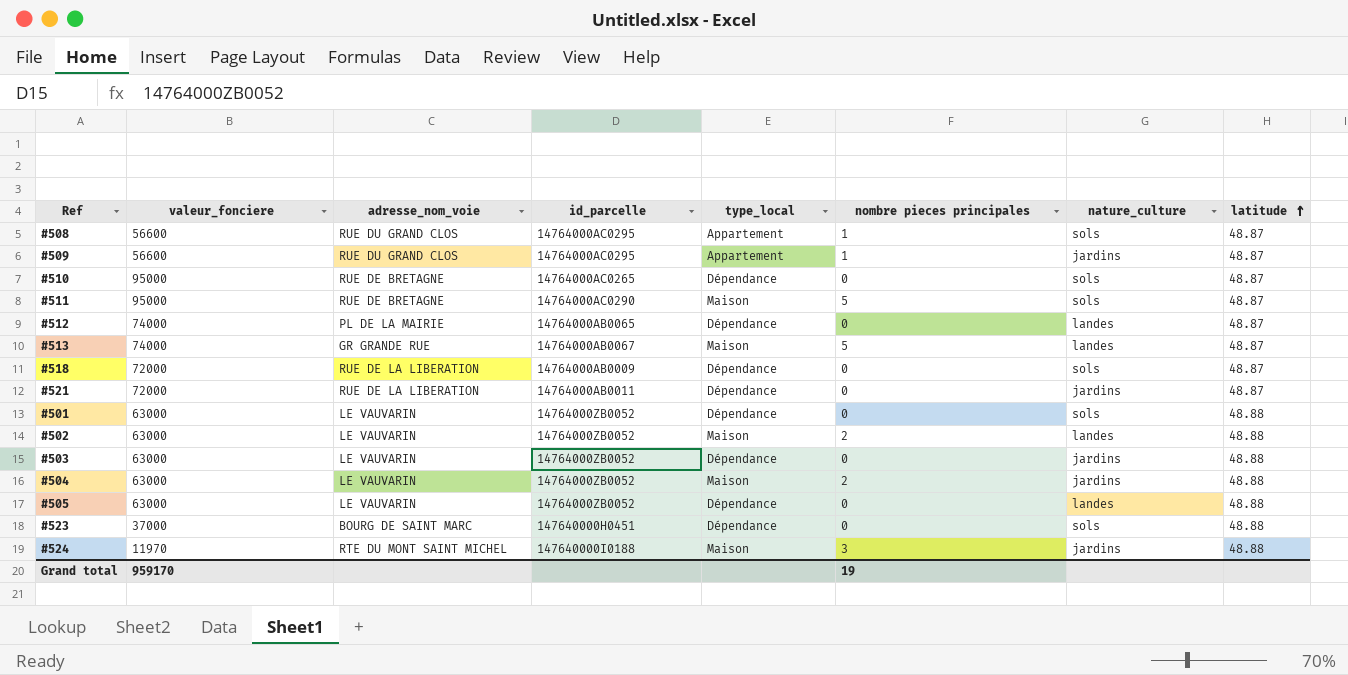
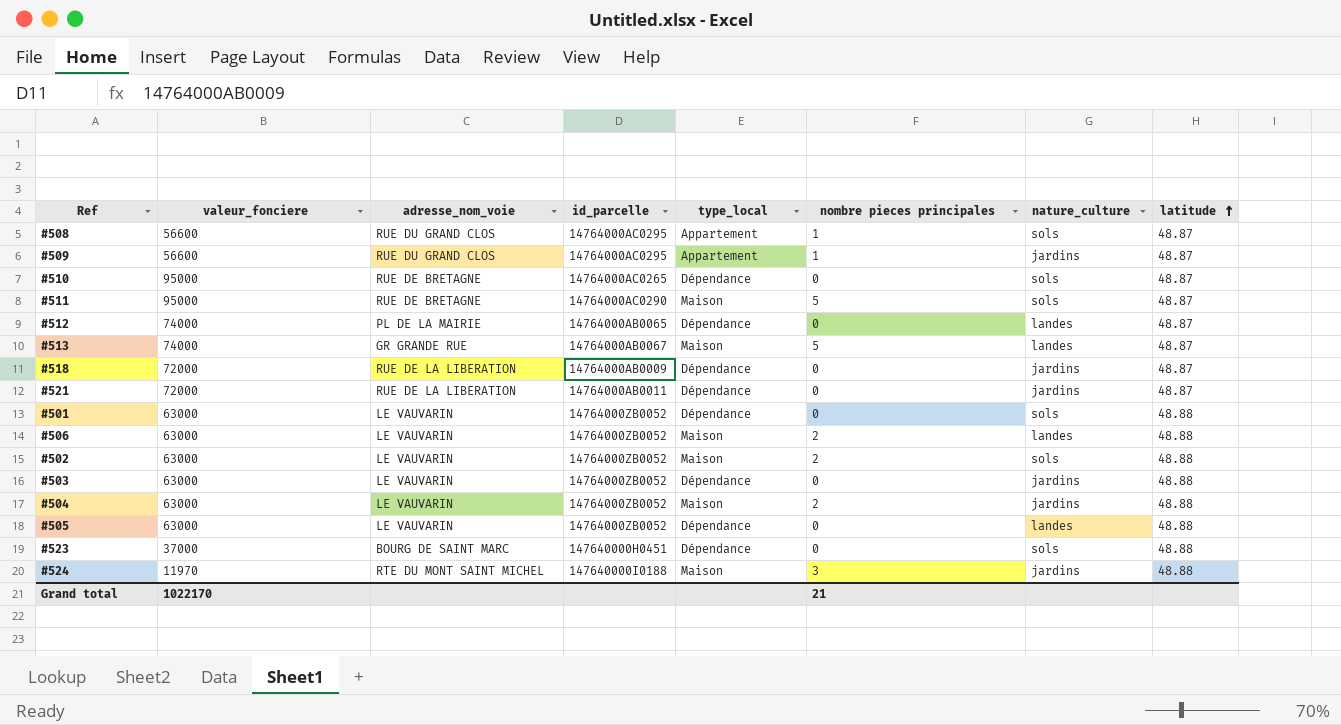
#518 | nature_culture: sols -> jardins
row #506: none -> 63000 | LE VAUVARIN | 14764000ZB0052 | Maison | 2 | landes | 48.88
#502 | nature_culture: landes -> sols
Grand total | valeur_fonciere: 959170 -> 1022170
Grand total | nombre pieces principales: 19 -> 21

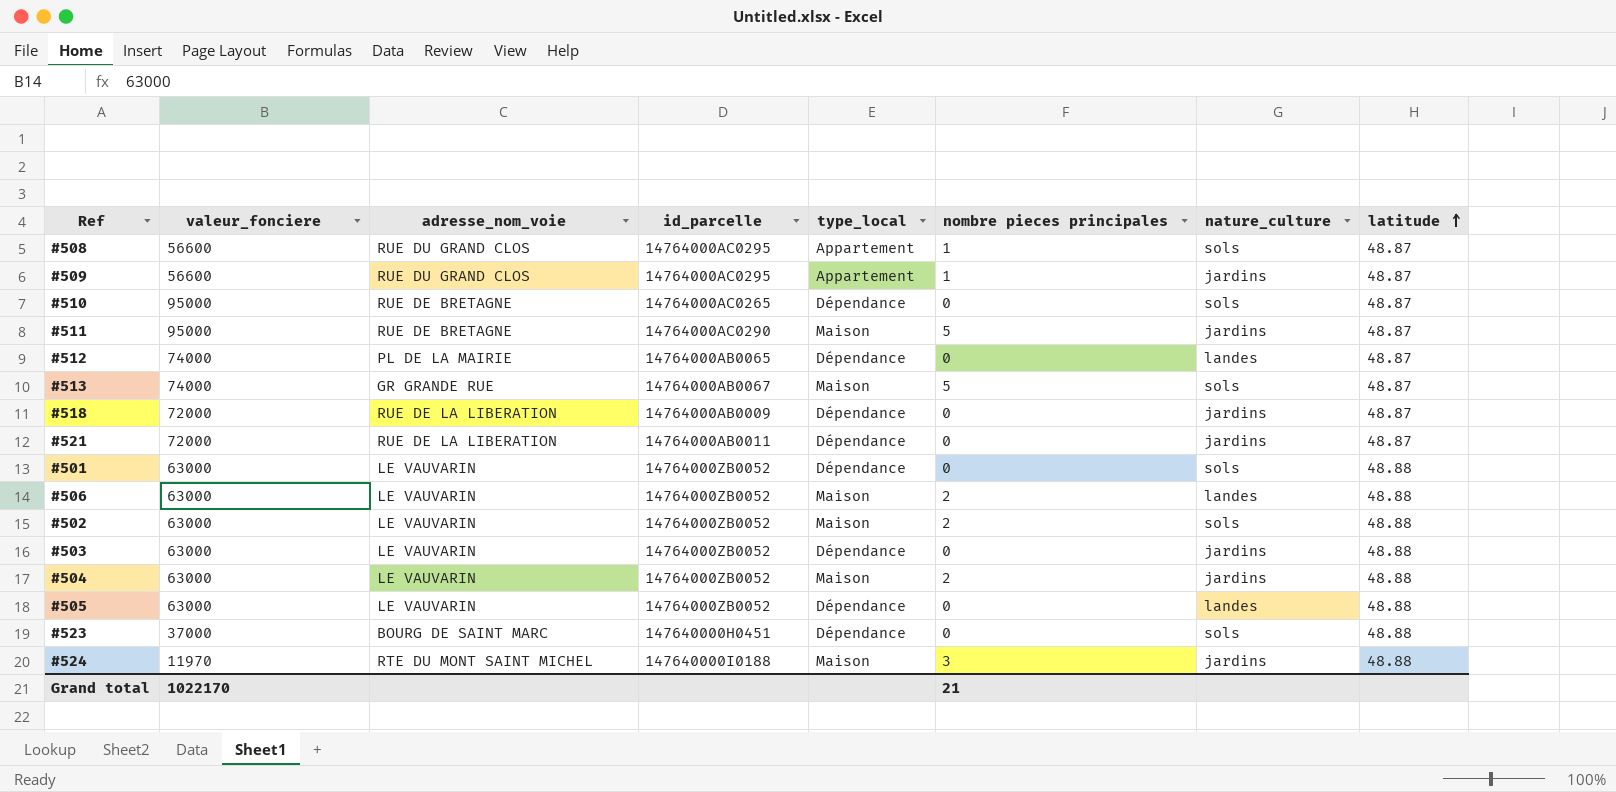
#511 | nature_culture: sols -> jardins
#513 | nature_culture: landes -> sols

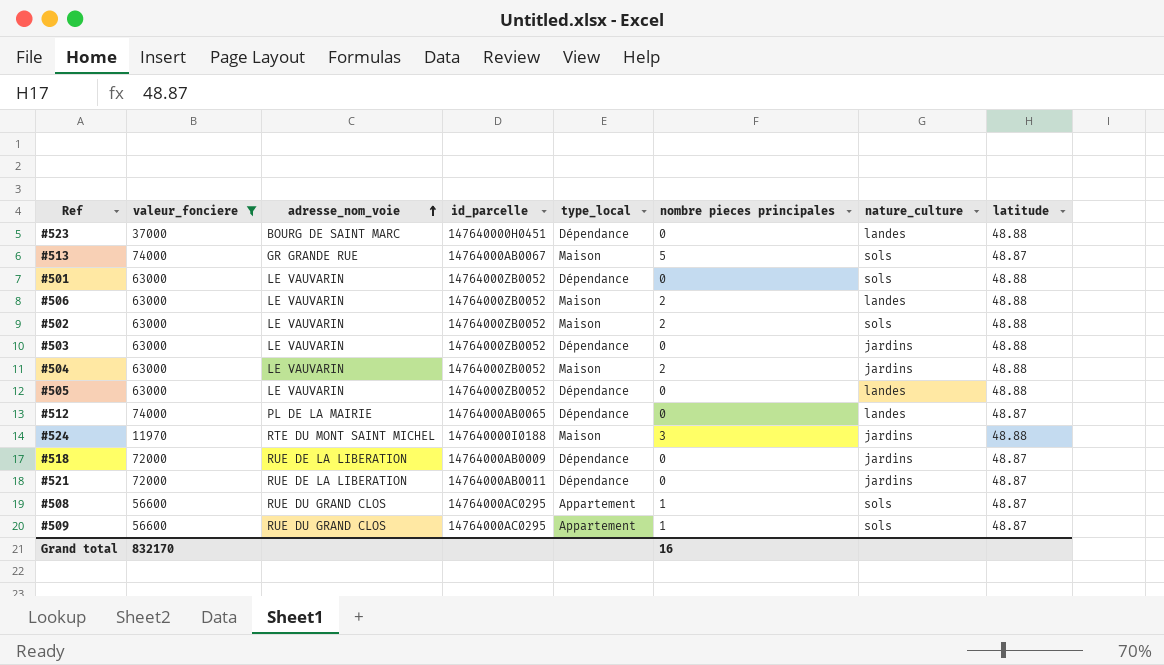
filter: none -> valeur_fonciere != 95000
row order: latitude ascending -> adresse_nom_voie ascending
#523 | nature_culture: sols -> landes
#509 | nature_culture: jardins -> sols
Grand total | valeur_fonciere: 1022170 -> 832170
Grand total | nombre pieces principales: 21 -> 16

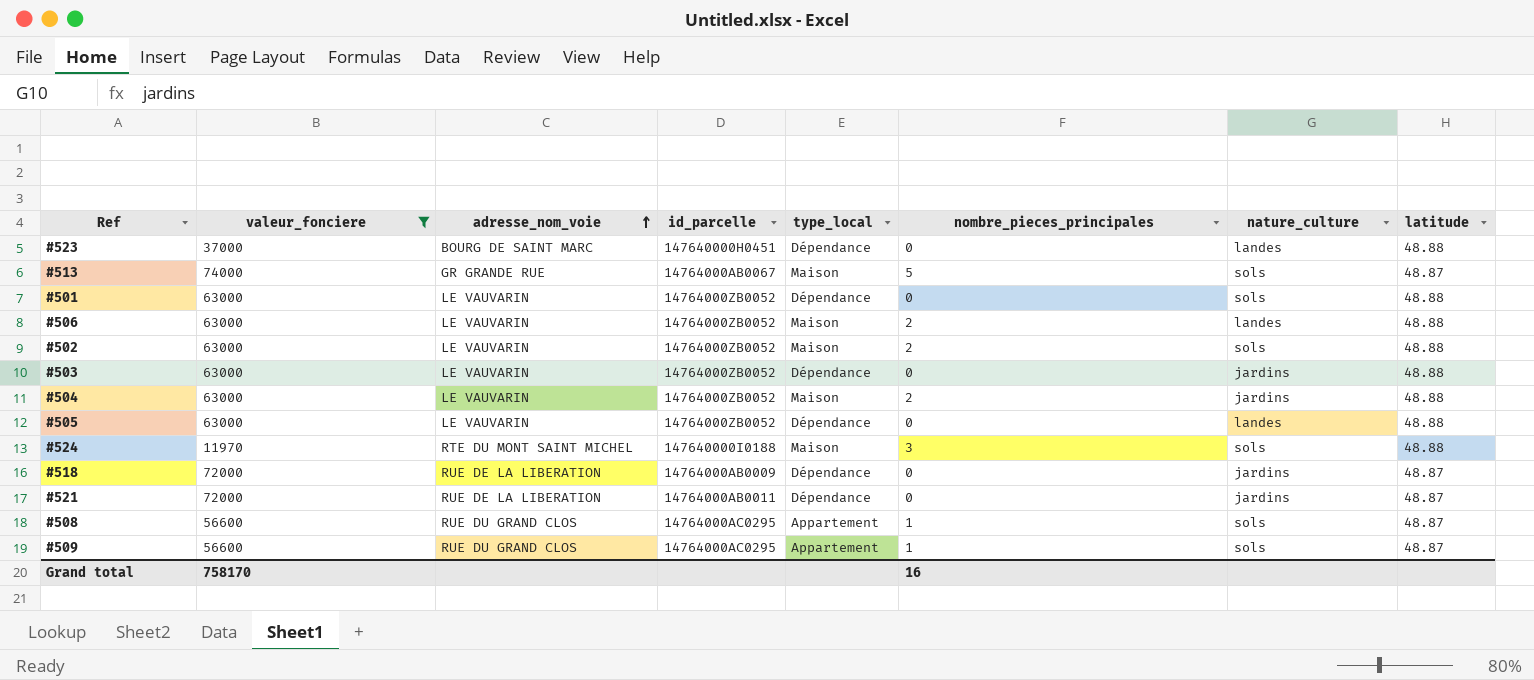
column name: nombre pieces principales -> nombre_pieces_principales
row #512: 74000 | PL DE LA MAIRIE | 14764000AB0065 | Dépendance | 0 | landes | 48.87 -> none
#524 | nature_culture: jardins -> sols
Grand total | valeur_fonciere: 832170 -> 758170

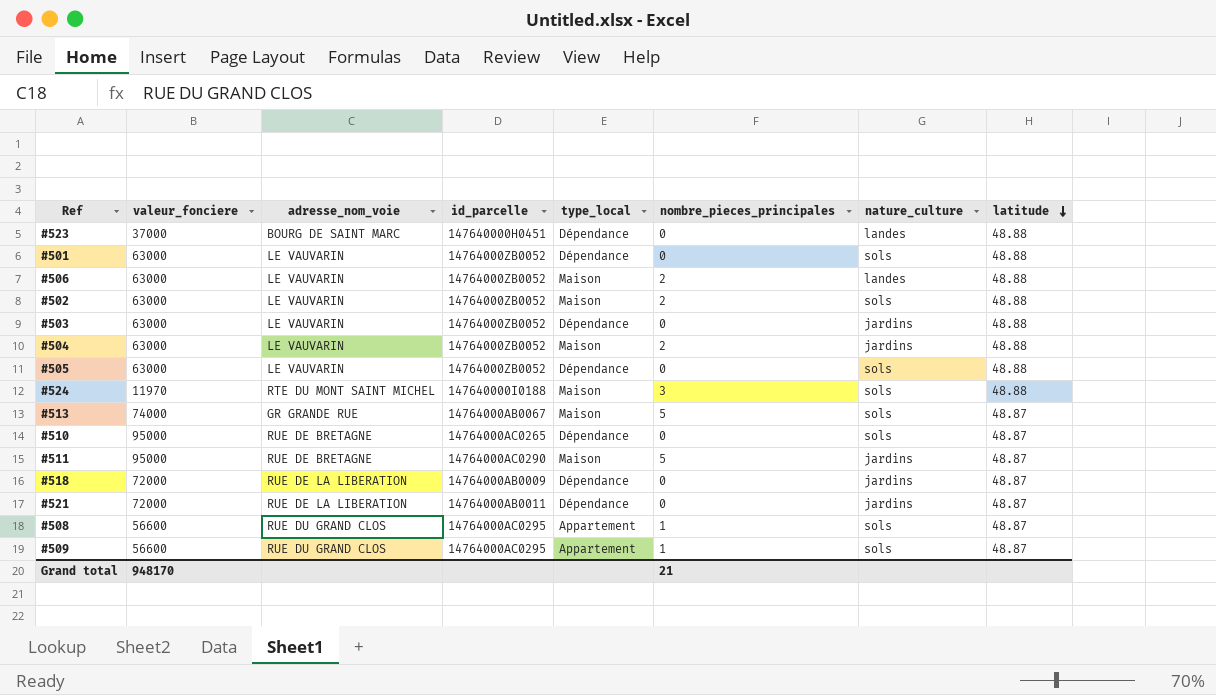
filter: valeur_fonciere != 95000 -> none
row order: adresse_nom_voie ascending -> latitude descending
#505 | nature_culture: landes -> sols
Grand total | valeur_fonciere: 758170 -> 948170
Grand total | nombre_pieces_principales: 16 -> 21

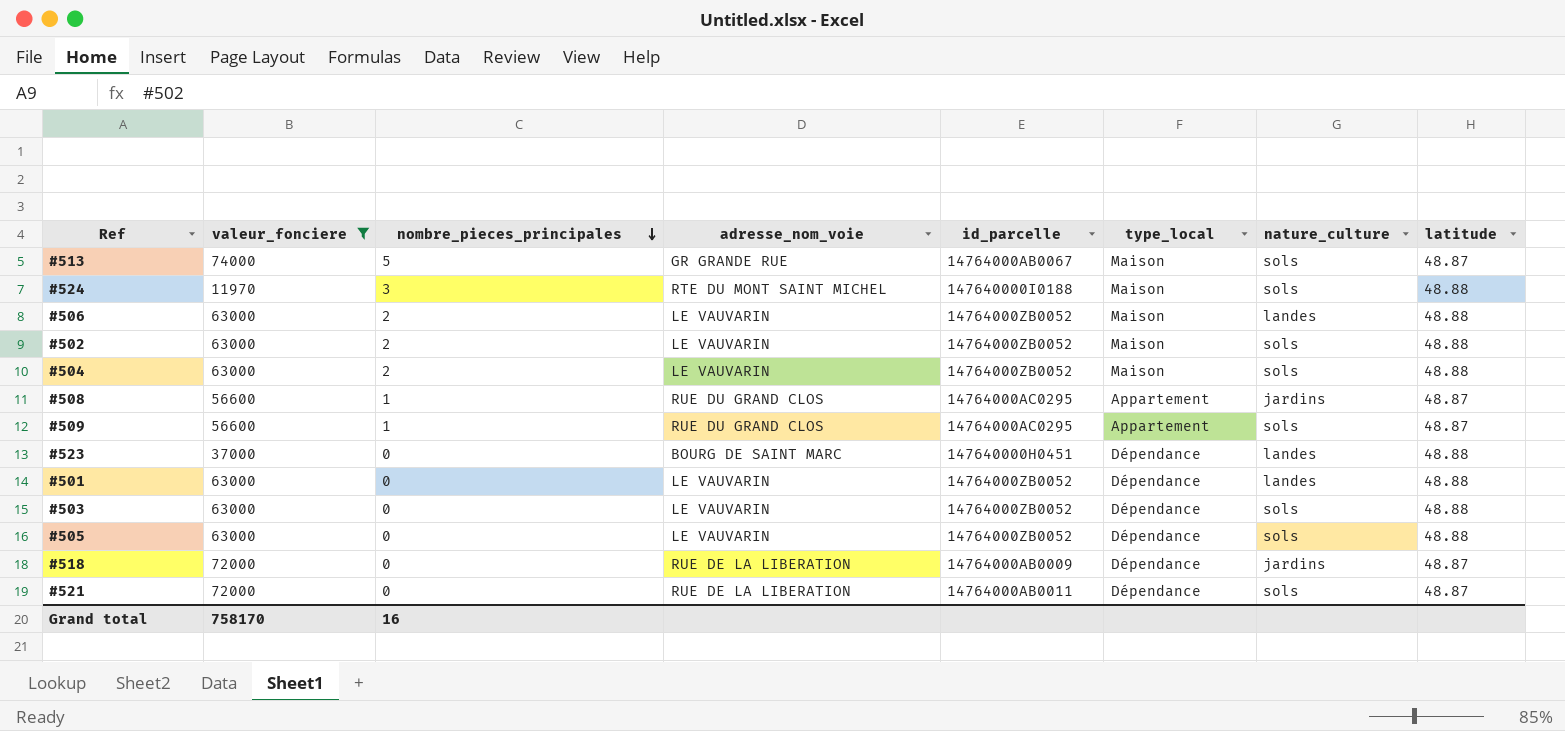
filter: none -> valeur_fonciere != 95000
row order: latitude descending -> nombre_pieces_principales descending
column nombre_pieces_principales | position: 6 -> 3
#504 | nature_culture: jardins -> sols
#508 | nature_culture: sols -> jardins
#501 | nature_culture: sols -> landes
#503 | nature_culture: jardins -> sols
#521 | nature_culture: jardins -> sols
Grand total | valeur_fonciere: 948170 -> 758170
Grand total | nombre_pieces_principales: 21 -> 16

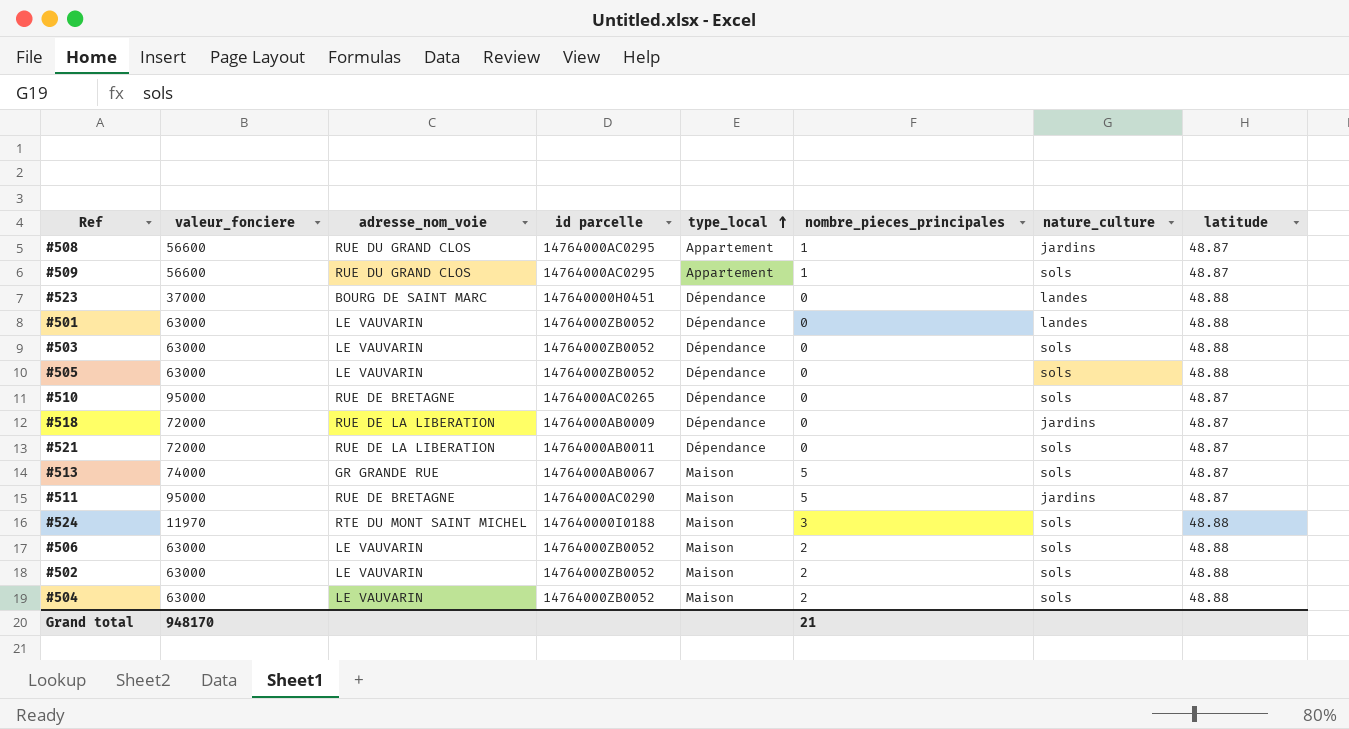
filter: valeur_fonciere != 95000 -> none
row order: nombre_pieces_principales descending -> type_local ascending
column name: id_parcelle -> id parcelle
column nombre_pieces_principales | position: 3 -> 6
#506 | nature_culture: landes -> sols
Grand total | valeur_fonciere: 758170 -> 948170
Grand total | nombre_pieces_principales: 16 -> 21

